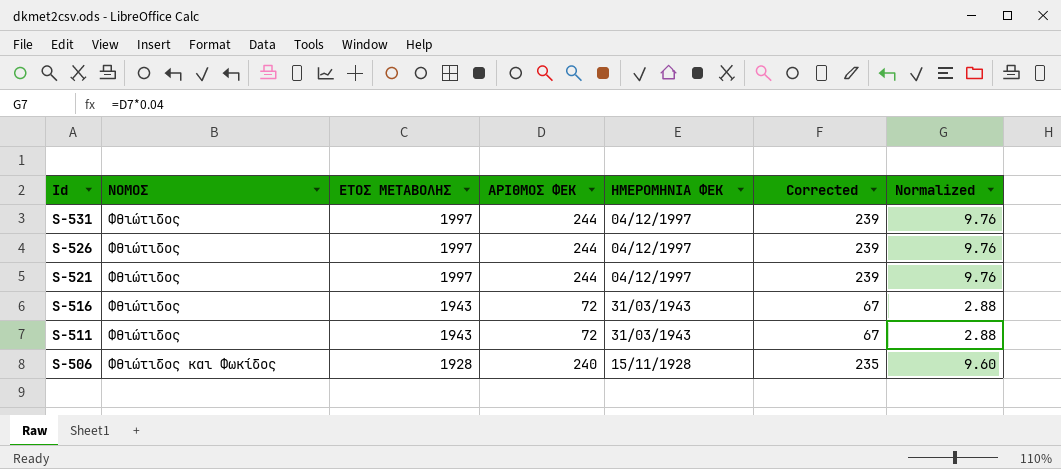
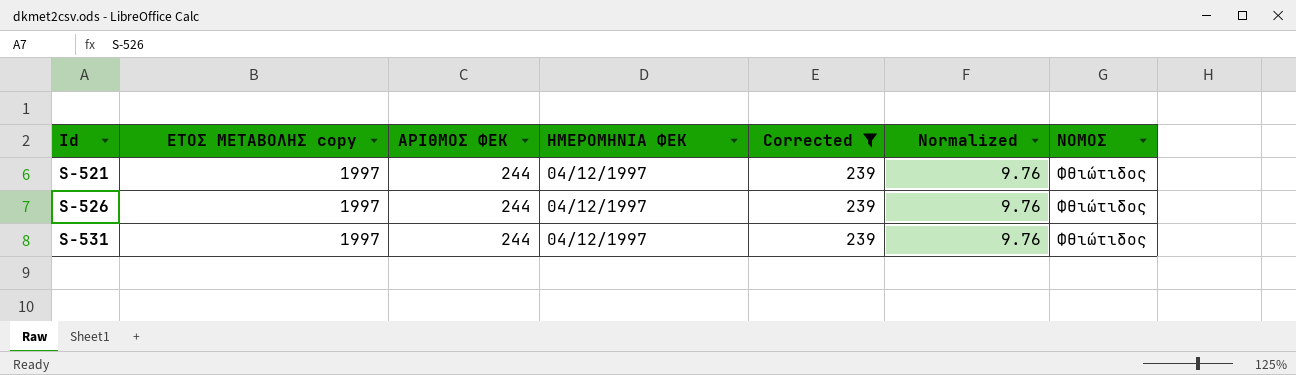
filter: none -> Corrected = 239
row order: Id descending -> Id ascending
column name: ΕΤΟΣ ΜΕΤΑΒΟΛΗΣ -> ΕΤΟΣ ΜΕΤΑΒΟΛΗΣ copy
column ΝΟΜΟΣ | position: 2 -> 7

